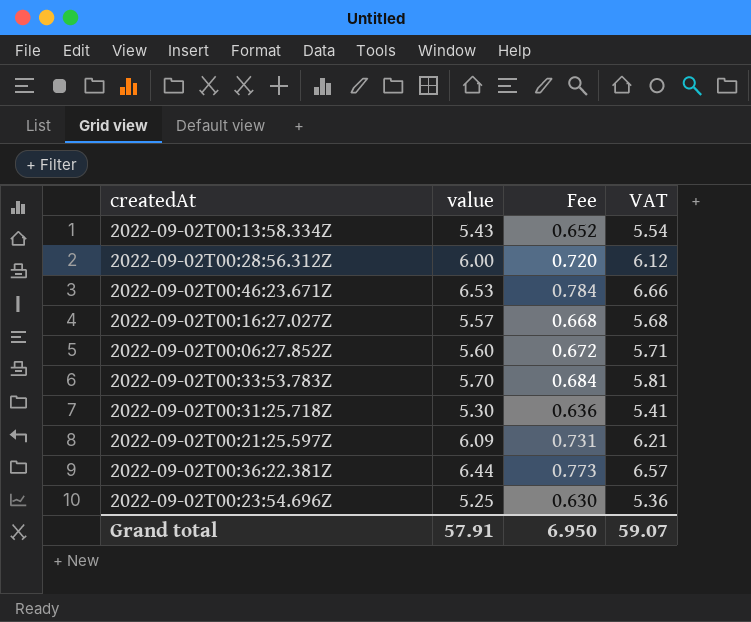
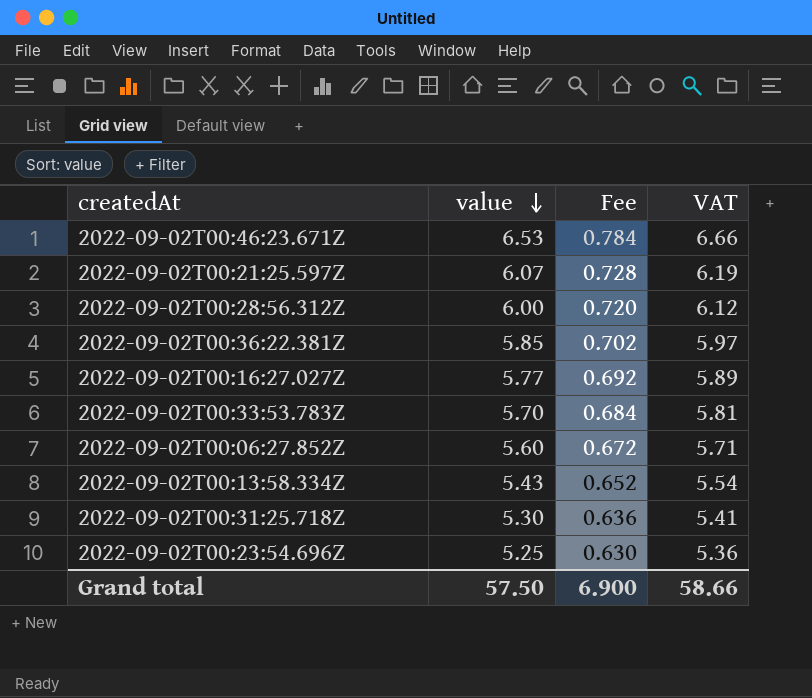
row order: none -> value descending
2022-09-02T00:21:25.597Z | value: 6.09 -> 6.07
2022-09-02T00:21:25.597Z | Fee: 0.731 -> 0.728
2022-09-02T00:21:25.597Z | VAT: 6.21 -> 6.19
2022-09-02T00:36:22.381Z | value: 6.44 -> 5.85
2022-09-02T00:36:22.381Z | Fee: 0.773 -> 0.702
2022-09-02T00:36:22.381Z | VAT: 6.57 -> 5.97
2022-09-02T00:16:27.027Z | value: 5.57 -> 5.77
2022-09-02T00:16:27.027Z | Fee: 0.668 -> 0.692
2022-09-02T00:16:27.027Z | VAT: 5.68 -> 5.89
Grand total | value: 57.91 -> 57.50
Grand total | Fee: 6.950 -> 6.900
Grand total | VAT: 59.07 -> 58.66

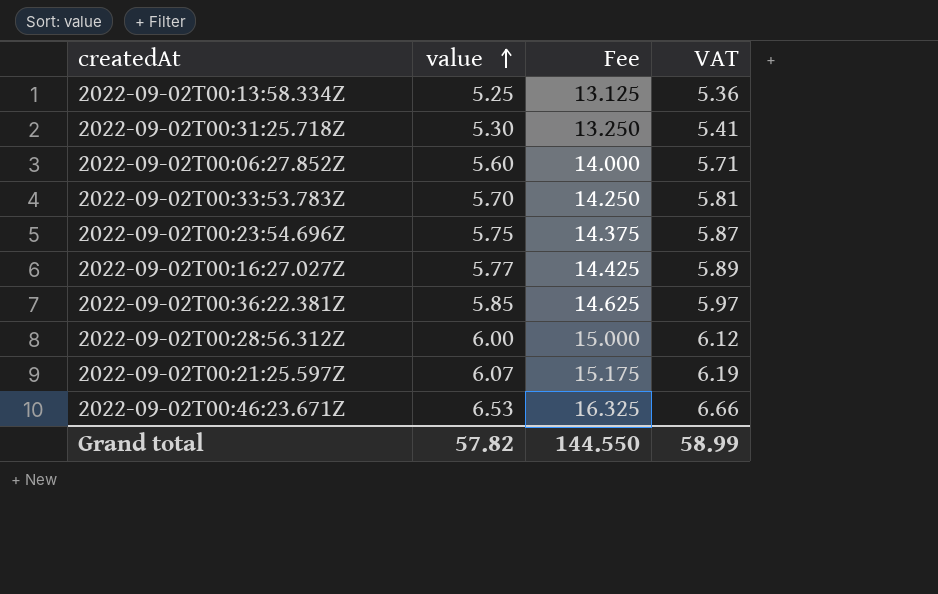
row order: value descending -> value ascending
column Fee | formula: [value] * 0.12 -> [value] * 2.5
2022-09-02T00:13:58.334Z | value: 5.43 -> 5.25
2022-09-02T00:13:58.334Z | VAT: 5.54 -> 5.36
2022-09-02T00:23:54.696Z | value: 5.25 -> 5.75
2022-09-02T00:23:54.696Z | VAT: 5.36 -> 5.87
Grand total | value: 57.50 -> 57.82
Grand total | Fee: 6.900 -> 144.550
Grand total | VAT: 58.66 -> 58.99

